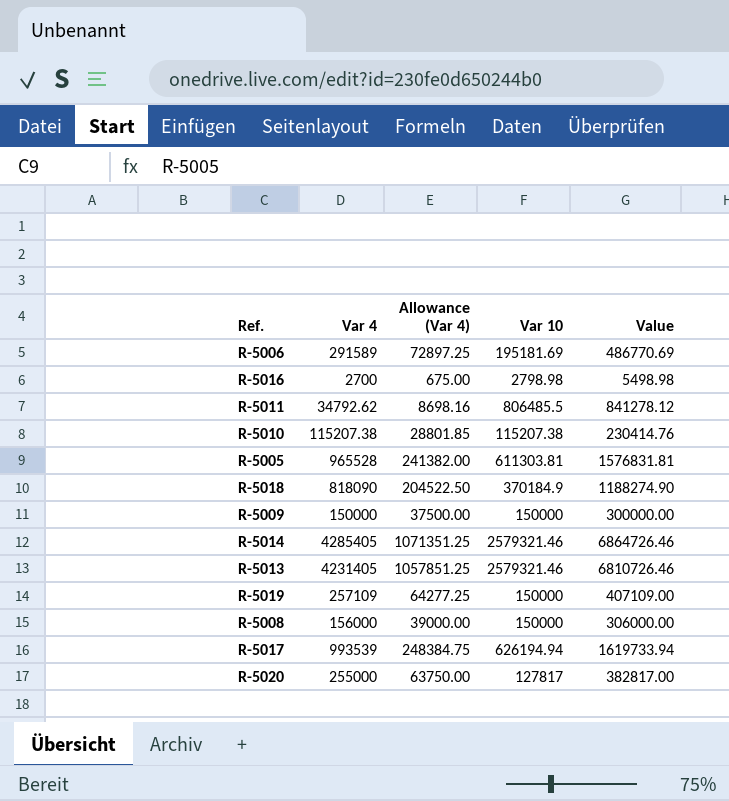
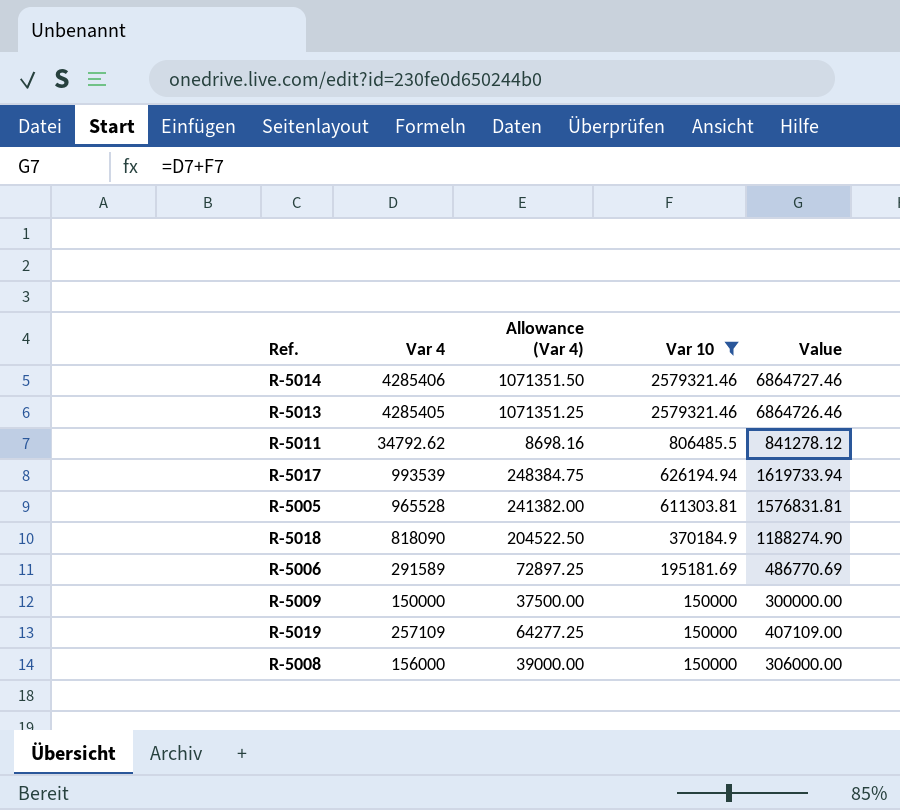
filter: none -> Var 10 >= 150000
row order: none -> Var 10 descending
R-5014 | Var 4: 4285405 -> 4285406
R-5014 | Allowance (Var 4): 1071351.25 -> 1071351.50
R-5014 | Value: 6864726.46 -> 6864727.46
R-5013 | Var 4: 4231405 -> 4285405
R-5013 | Allowance (Var 4): 1057851.25 -> 1071351.25
R-5013 | Value: 6810726.46 -> 6864726.46

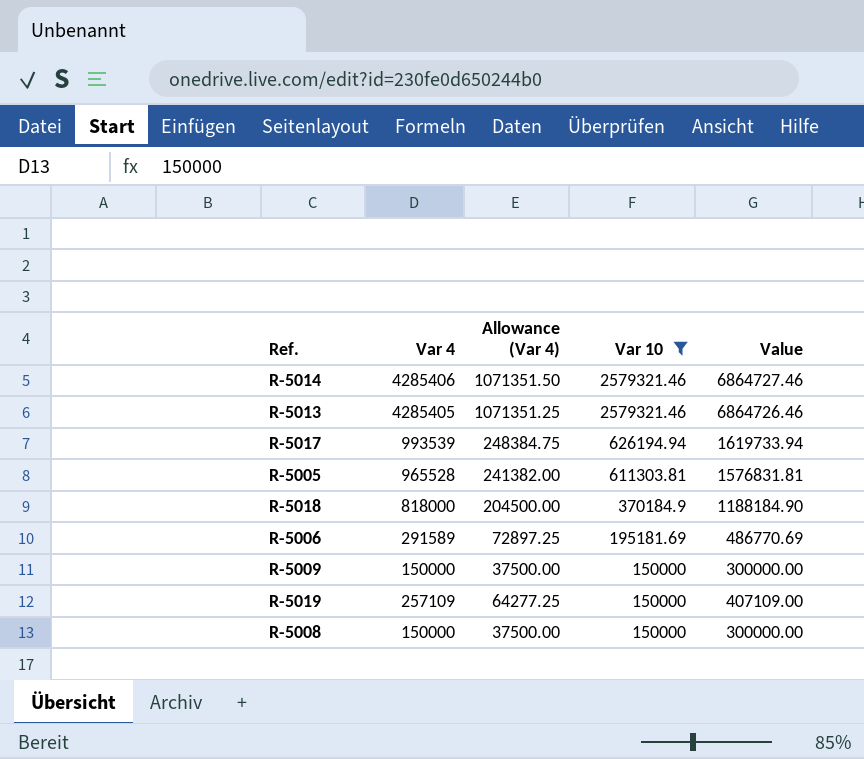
row R-5011: 34792.62 | 8698.16 | 806485.5 | 841278.12 -> none
R-5018 | Var 4: 818090 -> 818000
R-5018 | Allowance (Var 4): 204522.50 -> 204500.00
R-5018 | Value: 1188274.90 -> 1188184.90
R-5008 | Var 4: 156000 -> 150000
R-5008 | Allowance (Var 4): 39000.00 -> 37500.00
R-5008 | Value: 306000.00 -> 300000.00

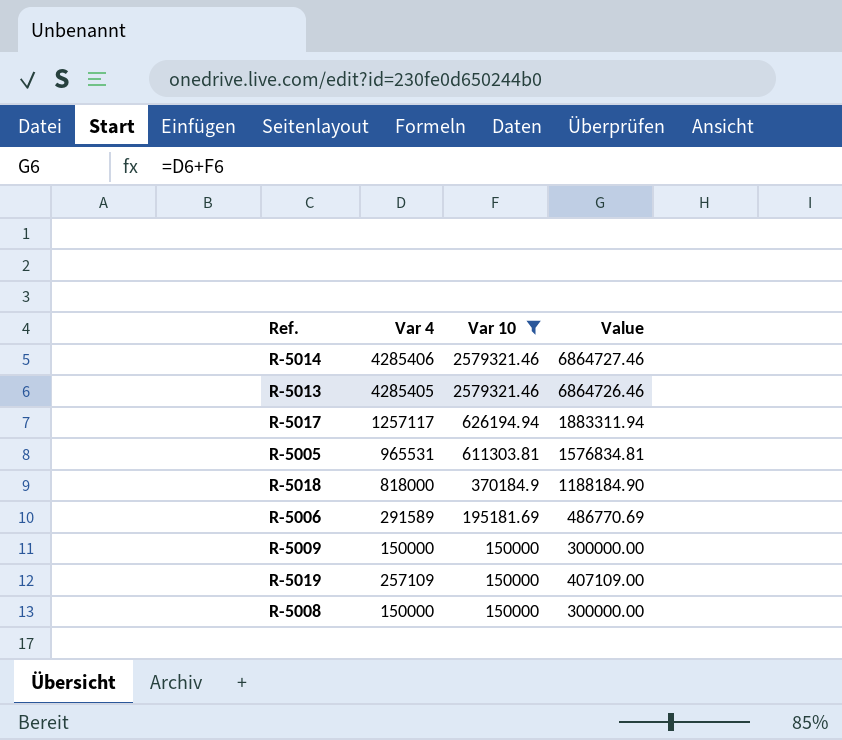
column Allowance (Var 4) | formula: [Var 4] * 0.25 -> none
R-5017 | Var 4: 993539 -> 1257117
R-5017 | Value: 1619733.94 -> 1883311.94
R-5005 | Var 4: 965528 -> 965531
R-5005 | Value: 1576831.81 -> 1576834.81

